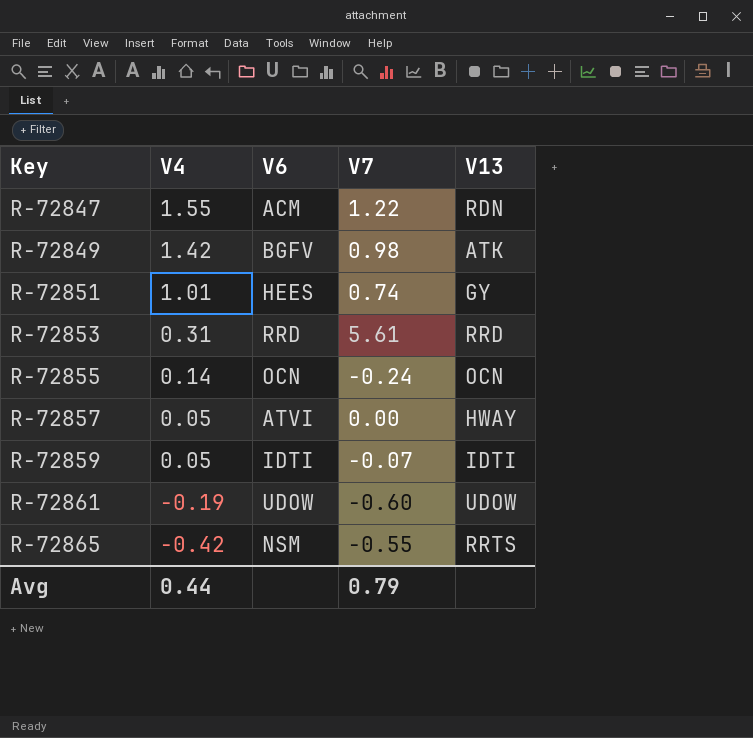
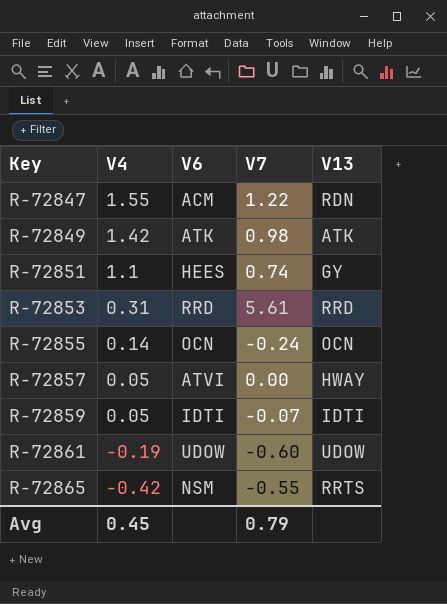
R-72849 | V6: BGFV -> ATK
R-72851 | V4: 1.01 -> 1.1
Avg | V4: 0.44 -> 0.45

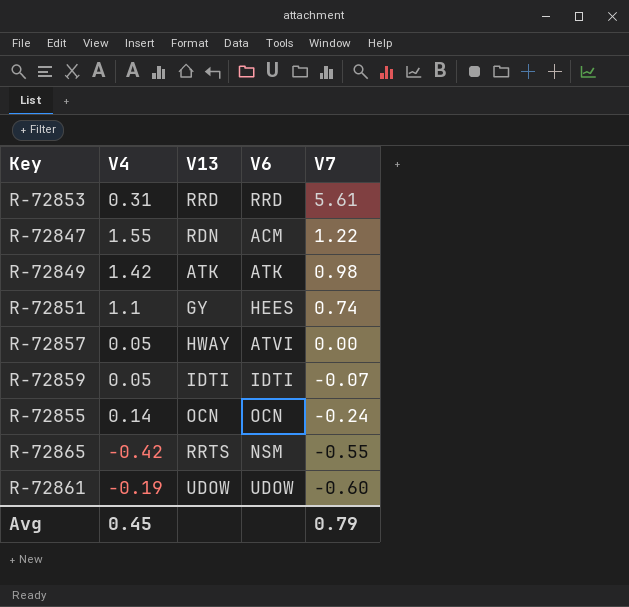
row order: Key ascending -> V7 descending
column V13 | position: 5 -> 3

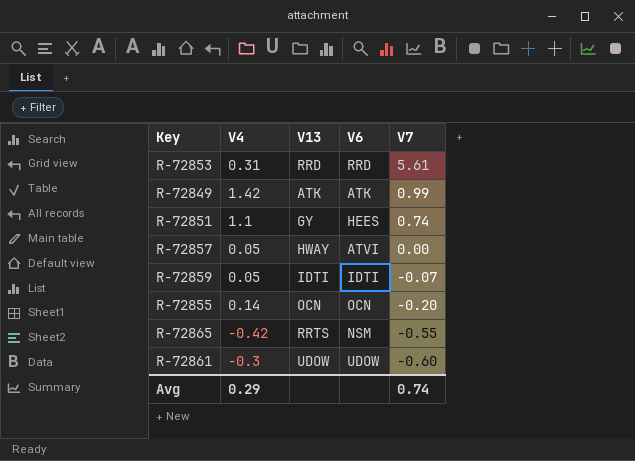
row R-72847: 1.55 | RDN | ACM | 1.22 -> none
R-72849 | V7: 0.98 -> 0.99
R-72855 | V7: -0.24 -> -0.20
R-72861 | V4: -0.19 -> -0.3
Avg | V4: 0.45 -> 0.29
Avg | V7: 0.79 -> 0.74

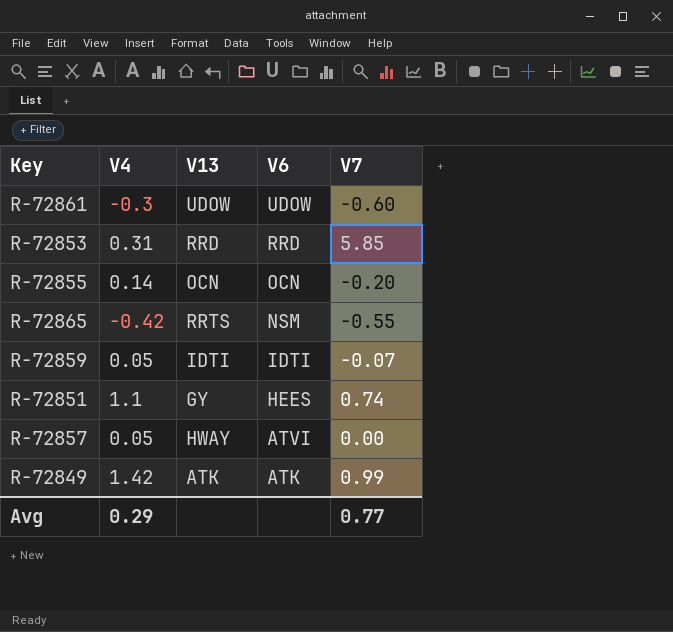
row order: V7 descending -> V6 descending
R-72853 | V7: 5.61 -> 5.85
Avg | V7: 0.74 -> 0.77

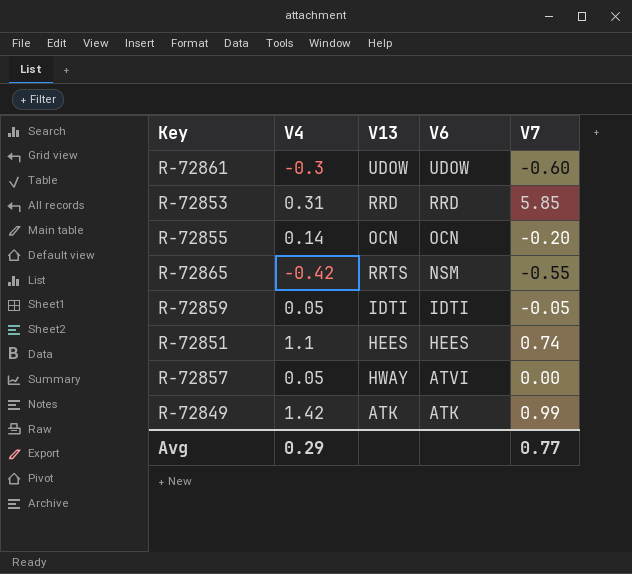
R-72859 | V7: -0.07 -> -0.05
R-72851 | V13: GY -> HEES

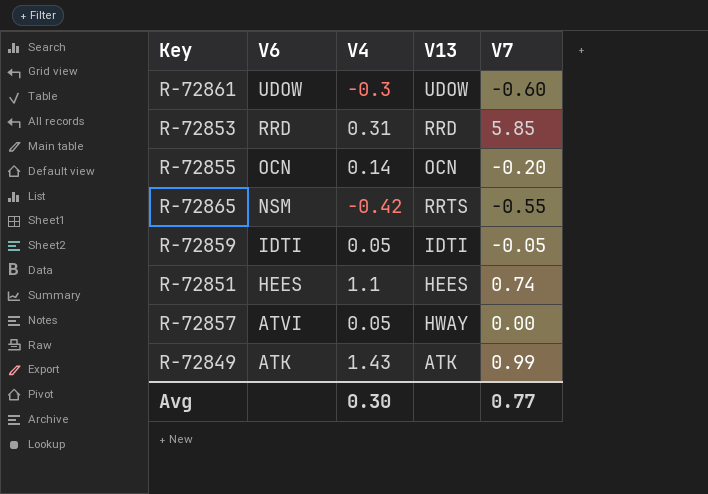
column V6 | position: 4 -> 2
R-72849 | V4: 1.42 -> 1.43
Avg | V4: 0.29 -> 0.30

